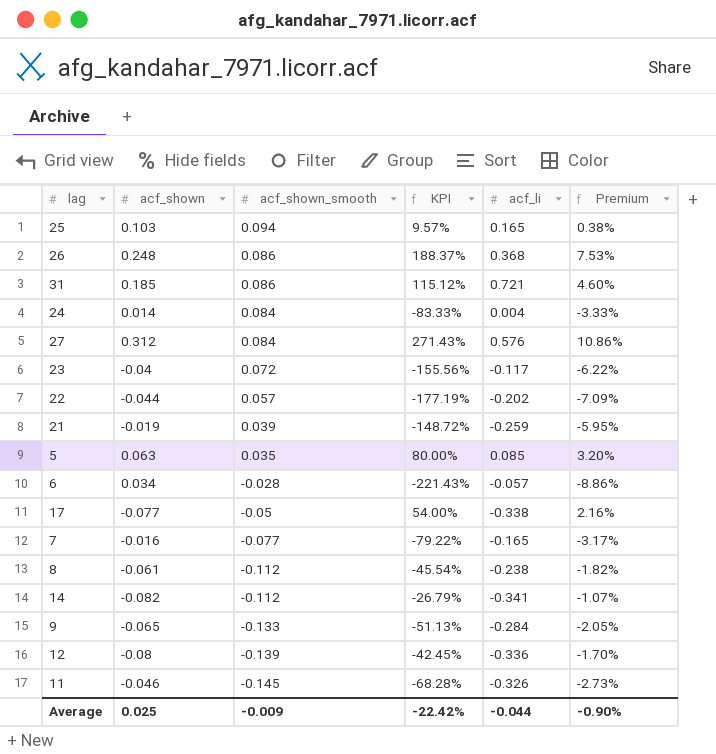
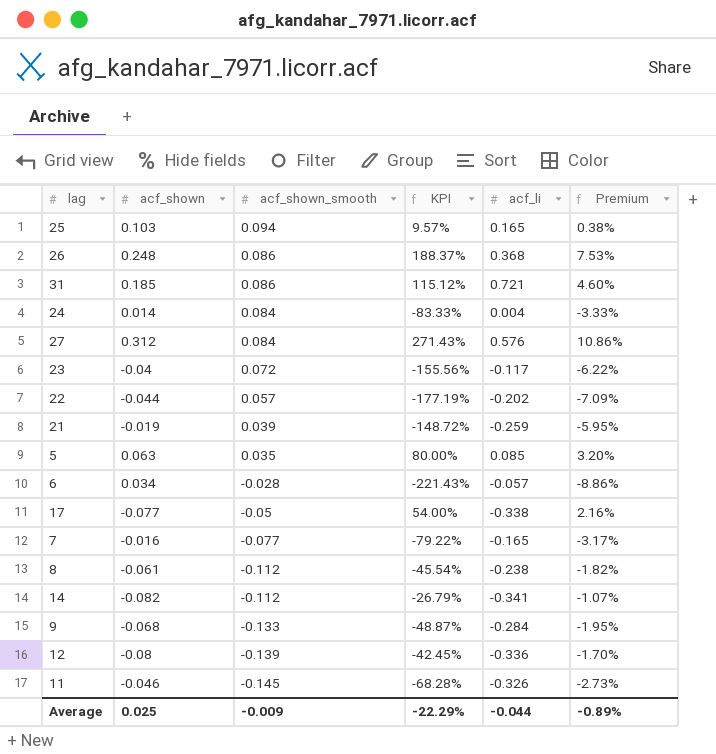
9 | acf_shown: -0.065 -> -0.068
9 | KPI: -51.13% -> -48.87%
9 | Premium: -2.05% -> -1.95%
Average | KPI: -22.42% -> -22.29%
Average | Premium: -0.90% -> -0.89%

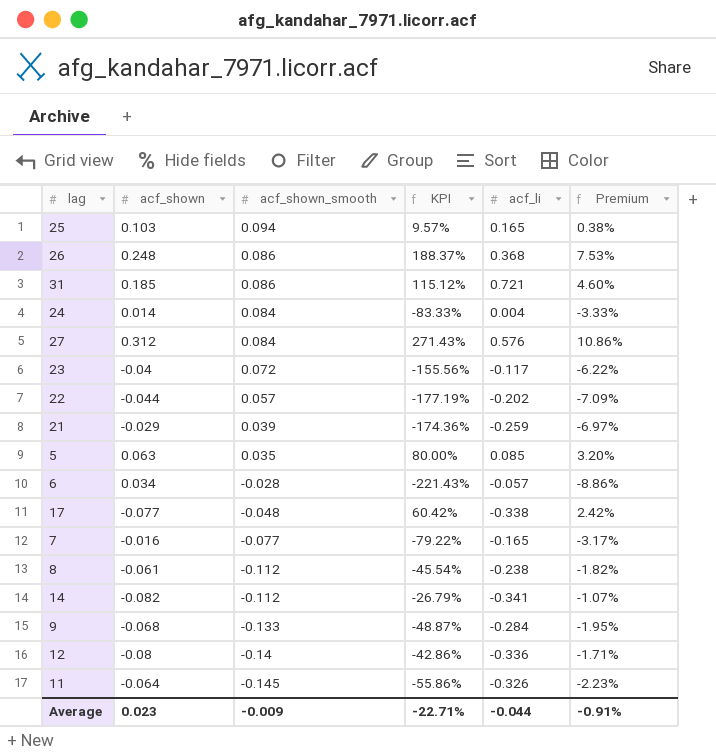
21 | acf_shown: -0.019 -> -0.029
21 | KPI: -148.72% -> -174.36%
21 | Premium: -5.95% -> -6.97%
17 | acf_shown_smooth: -0.05 -> -0.048
17 | KPI: 54.00% -> 60.42%
17 | Premium: 2.16% -> 2.42%
12 | acf_shown_smooth: -0.139 -> -0.14
12 | KPI: -42.45% -> -42.86%
12 | Premium: -1.70% -> -1.71%
11 | acf_shown: -0.046 -> -0.064
11 | KPI: -68.28% -> -55.86%
11 | Premium: -2.73% -> -2.23%
Average | acf_shown: 0.025 -> 0.023
Average | KPI: -22.29% -> -22.71%
Average | Premium: -0.89% -> -0.91%

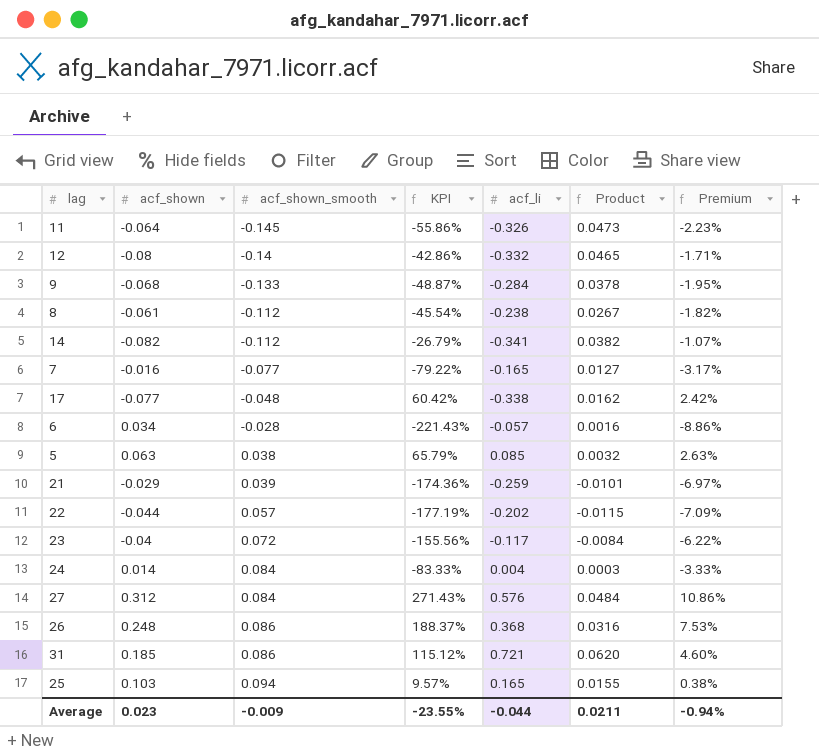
row order: acf_shown_smooth descending -> acf_shown_smooth ascending
column Product | formula: none -> [acf_shown_smooth] * [acf_li]
12 | acf_li: -0.336 -> -0.332
5 | acf_shown_smooth: 0.035 -> 0.038
5 | KPI: 80.00% -> 65.79%
5 | Premium: 3.20% -> 2.63%
Average | KPI: -22.71% -> -23.55%
Average | Premium: -0.91% -> -0.94%

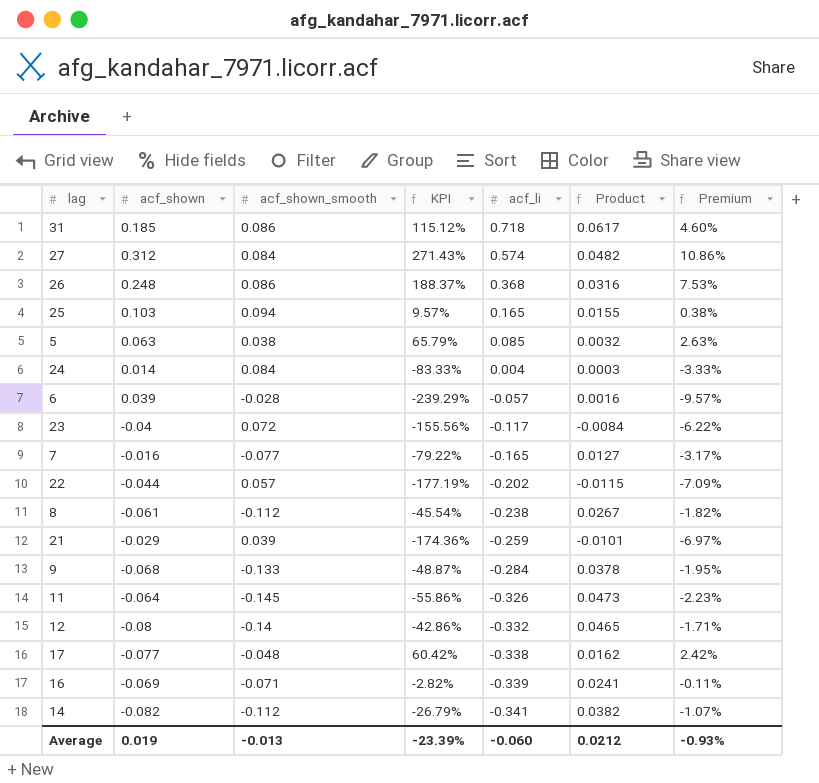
row order: acf_shown_smooth ascending -> acf_li descending
31 | acf_li: 0.721 -> 0.718
31 | Product: 0.0620 -> 0.0617
27 | acf_li: 0.576 -> 0.574
27 | Product: 0.0484 -> 0.0482
6 | acf_shown: 0.034 -> 0.039
6 | KPI: -221.43% -> -239.29%
6 | Premium: -8.86% -> -9.57%
row 16: none -> -0.069 | -0.071 | -2.82% | -0.339 | 0.0241 | -0.11%
Average | acf_shown: 0.023 -> 0.019
Average | acf_shown_smooth: -0.009 -> -0.013
Average | KPI: -23.55% -> -23.39%
Average | acf_li: -0.044 -> -0.060
Average | Product: 0.0211 -> 0.0212
Average | Premium: -0.94% -> -0.93%

